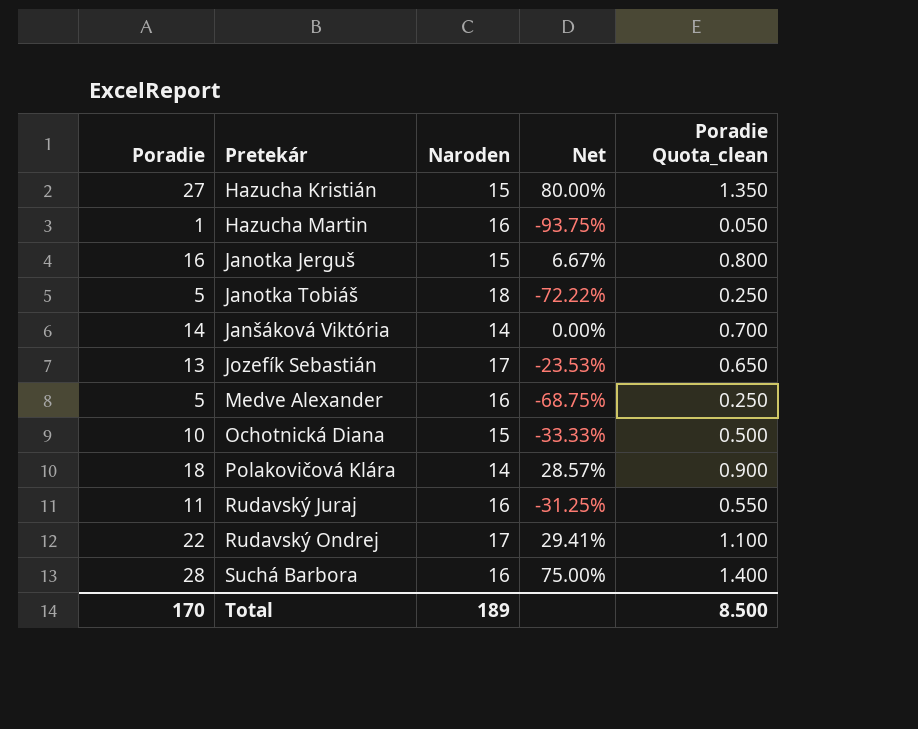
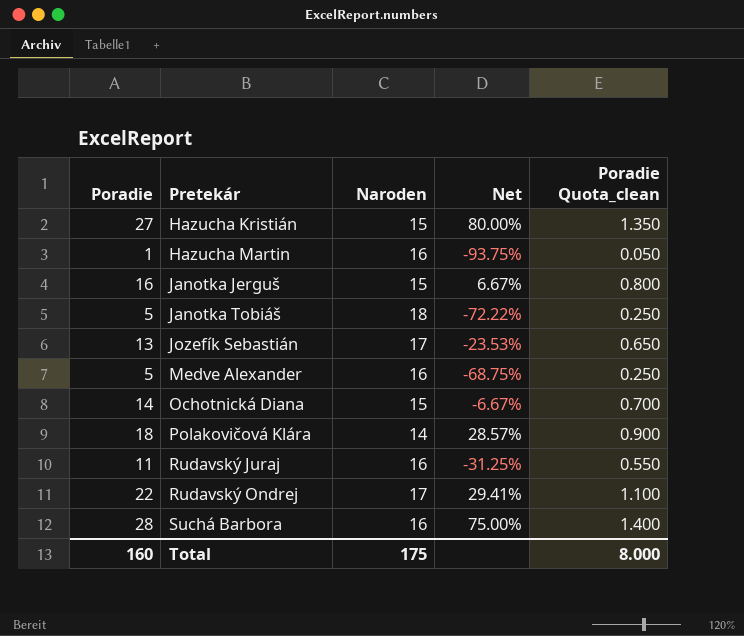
row Janšáková Viktória: 14 | 14 | 0.00% | 0.700 -> none
Ochotnická Diana | Poradie: 10 -> 14
Ochotnická Diana | Net: -33.33% -> -6.67%
Ochotnická Diana | Poradie Quota_clean: 0.500 -> 0.700
Total | Poradie: 170 -> 160
Total | Naroden: 189 -> 175
Total | Poradie Quota_clean: 8.500 -> 8.000

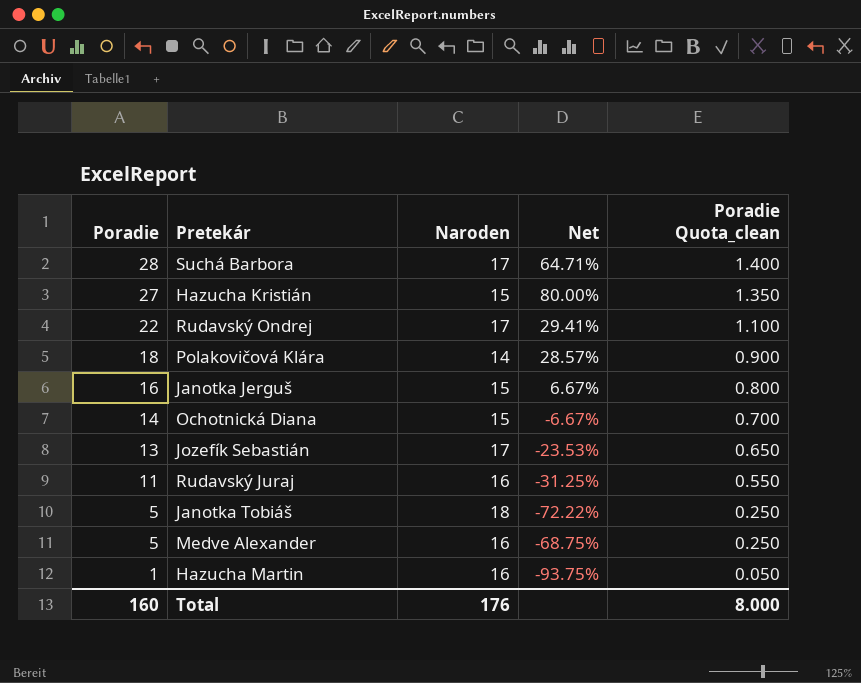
row order: Pretekár ascending -> Poradie descending
Suchá Barbora | Naroden: 16 -> 17
Suchá Barbora | Net: 75.00% -> 64.71%
Total | Naroden: 175 -> 176

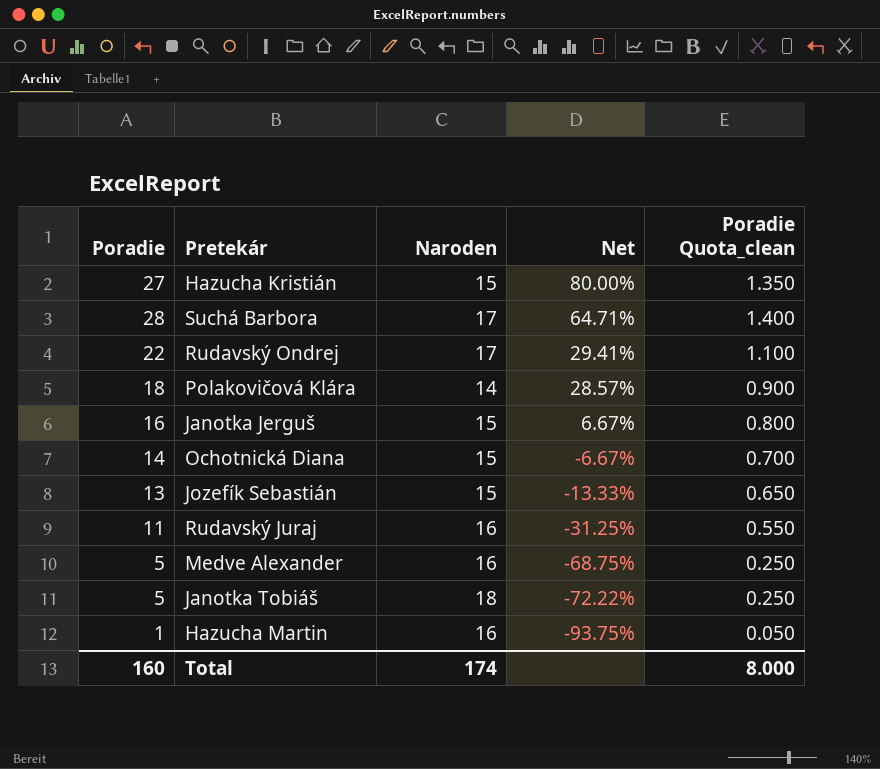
row order: Poradie descending -> Net descending
Jozefík Sebastián | Naroden: 17 -> 15
Jozefík Sebastián | Net: -23.53% -> -13.33%
Total | Naroden: 176 -> 174

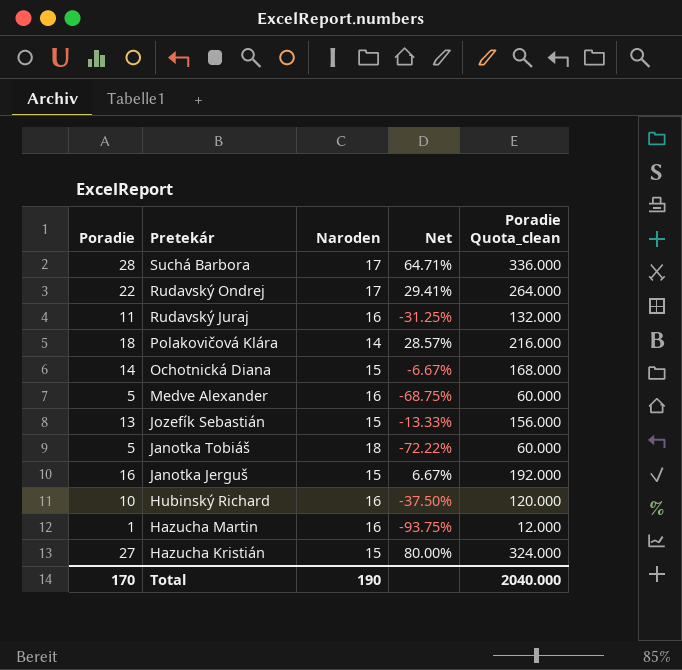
row order: Net descending -> Pretekár descending
column Poradie Quota_clean | formula: [Poradie] * 0.05 -> [Poradie] * 12
row Hubinský Richard: none -> 10 | 16 | -37.50% | 120.000
Total | Poradie: 160 -> 170
Total | Naroden: 174 -> 190
Total | Poradie Quota_clean: 8.000 -> 2040.000

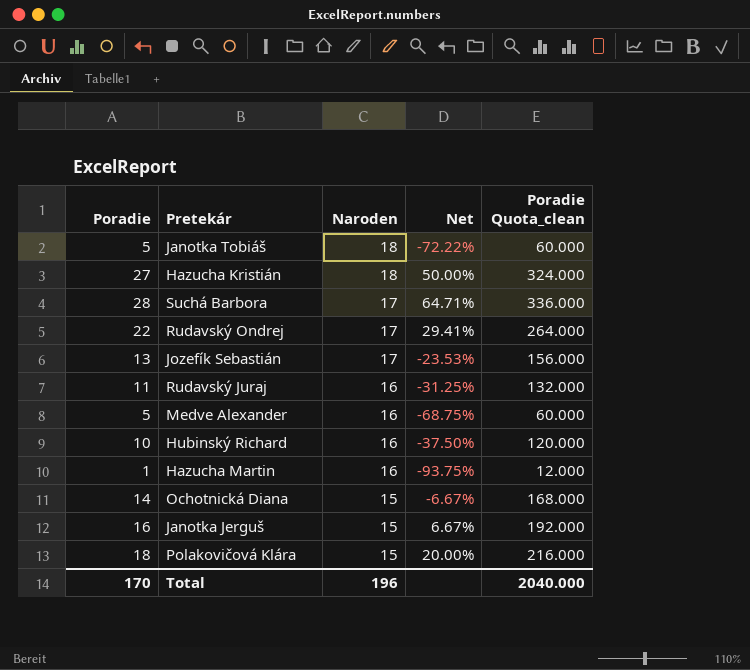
row order: Pretekár descending -> Naroden descending
Hazucha Kristián | Naroden: 15 -> 18
Hazucha Kristián | Net: 80.00% -> 50.00%
Jozefík Sebastián | Naroden: 15 -> 17
Jozefík Sebastián | Net: -13.33% -> -23.53%
Polakovičová Klára | Naroden: 14 -> 15
Polakovičová Klára | Net: 28.57% -> 20.00%
Total | Naroden: 190 -> 196

